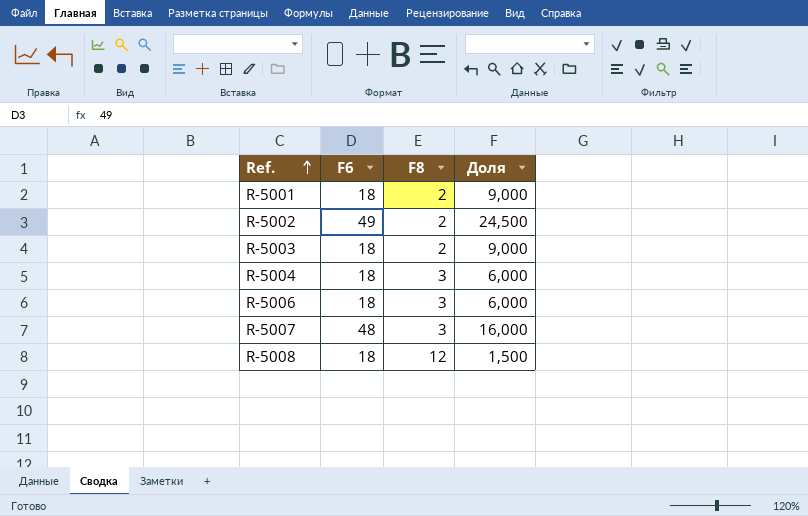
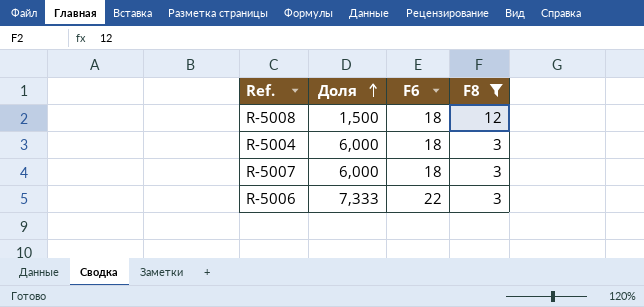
filter: none -> F8 != 2
row order: Ref. ascending -> Доля ascending
column Доля | position: 4 -> 2
R-5007 | Доля: 16,000 -> 6,000
R-5007 | F6: 48 -> 18
R-5006 | Доля: 6,000 -> 7,333
R-5006 | F6: 18 -> 22

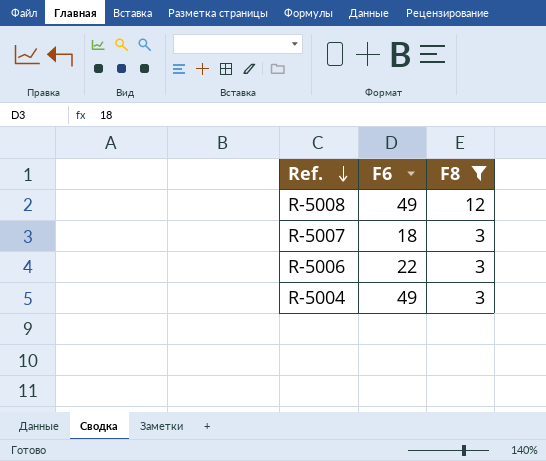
row order: Доля ascending -> Ref. descending
column Доля | formula: [F6] / [F8] -> none
R-5008 | F6: 18 -> 49
R-5004 | F6: 18 -> 49

